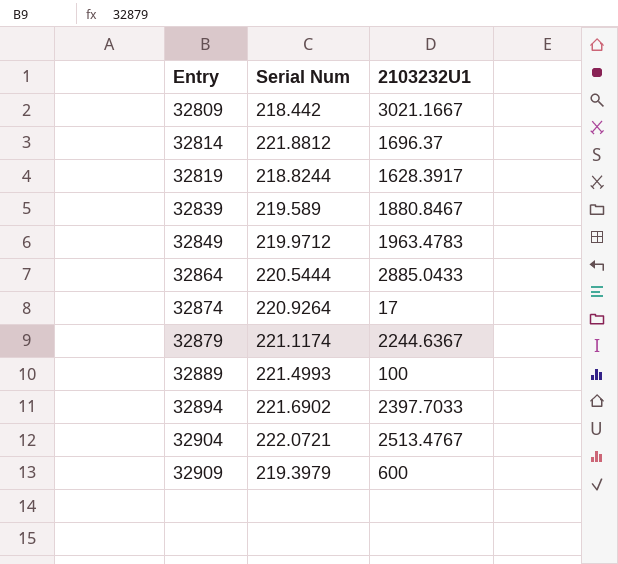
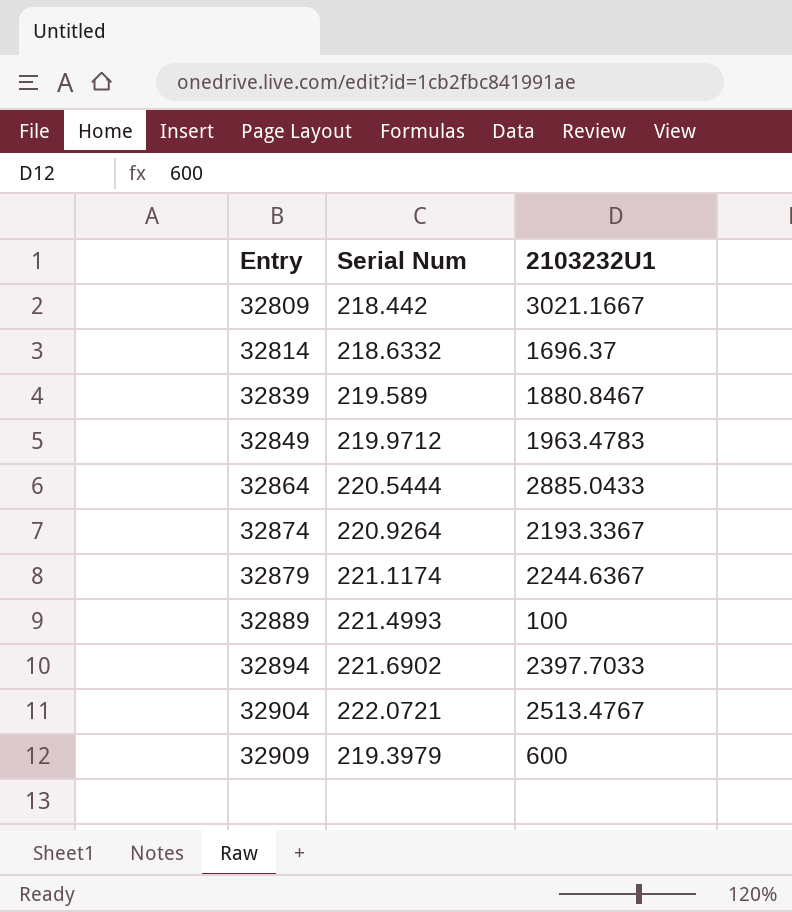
row 32819: 218.8244 | 1628.3917 -> none
32814 | Serial Num: 221.8812 -> 218.6332
32874 | 2103232U1: 17 -> 2193.3367

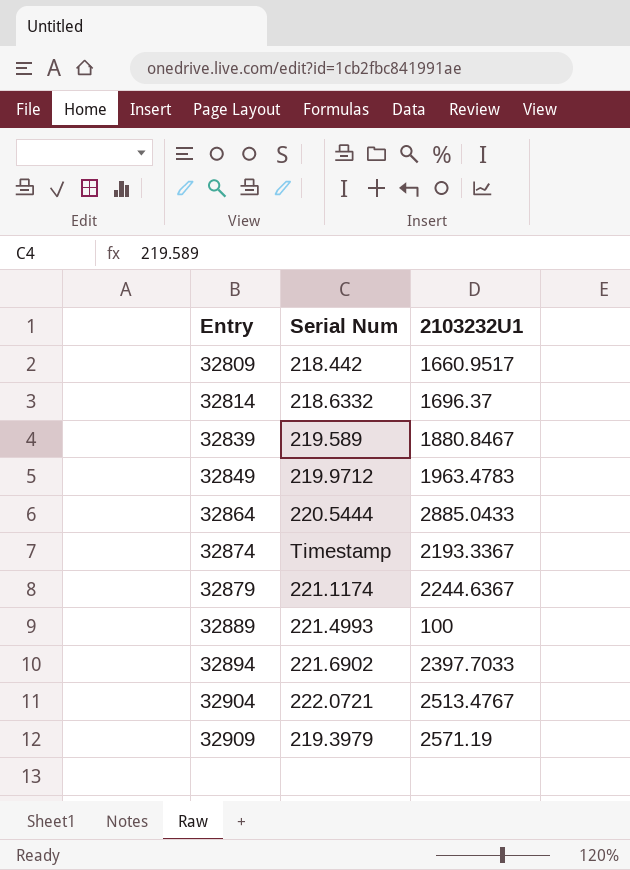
32809 | 2103232U1: 3021.1667 -> 1660.9517
32874 | Serial Num: 220.9264 -> Timestamp
32909 | 2103232U1: 600 -> 2571.19

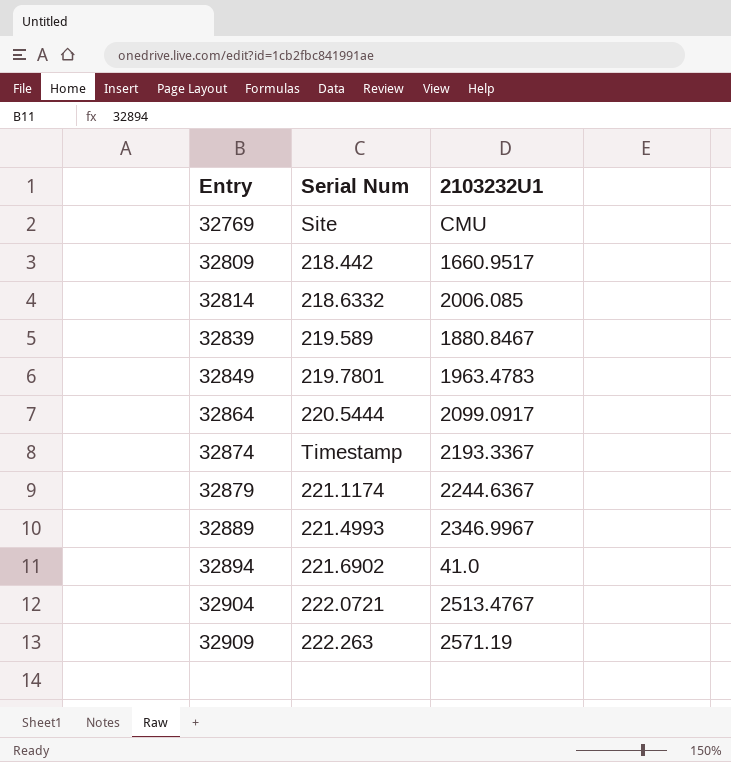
row 32769: none -> Site | CMU
32814 | 2103232U1: 1696.37 -> 2006.085
32849 | Serial Num: 219.9712 -> 219.7801
32864 | 2103232U1: 2885.0433 -> 2099.0917
32889 | 2103232U1: 100 -> 2346.9967
32894 | 2103232U1: 2397.7033 -> 41.0
32909 | Serial Num: 219.3979 -> 222.263

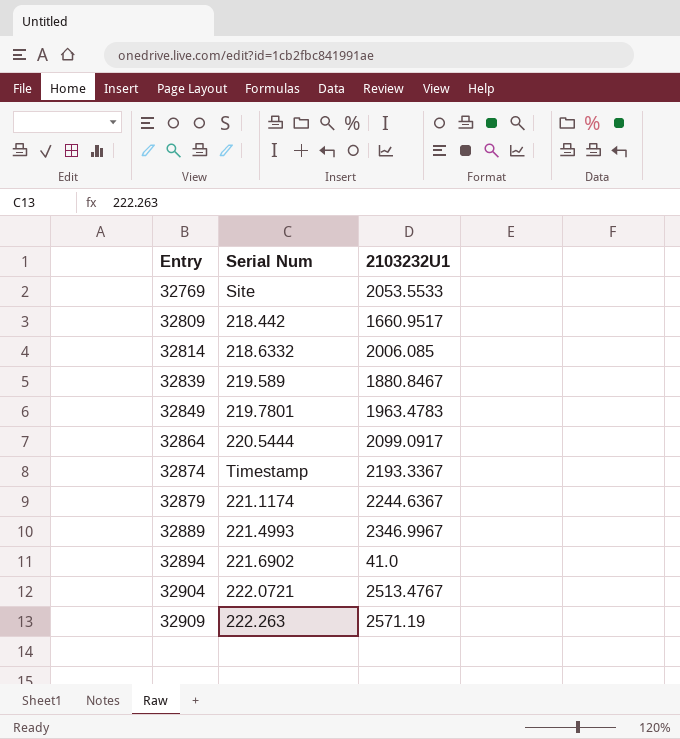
32769 | 2103232U1: CMU -> 2053.5533

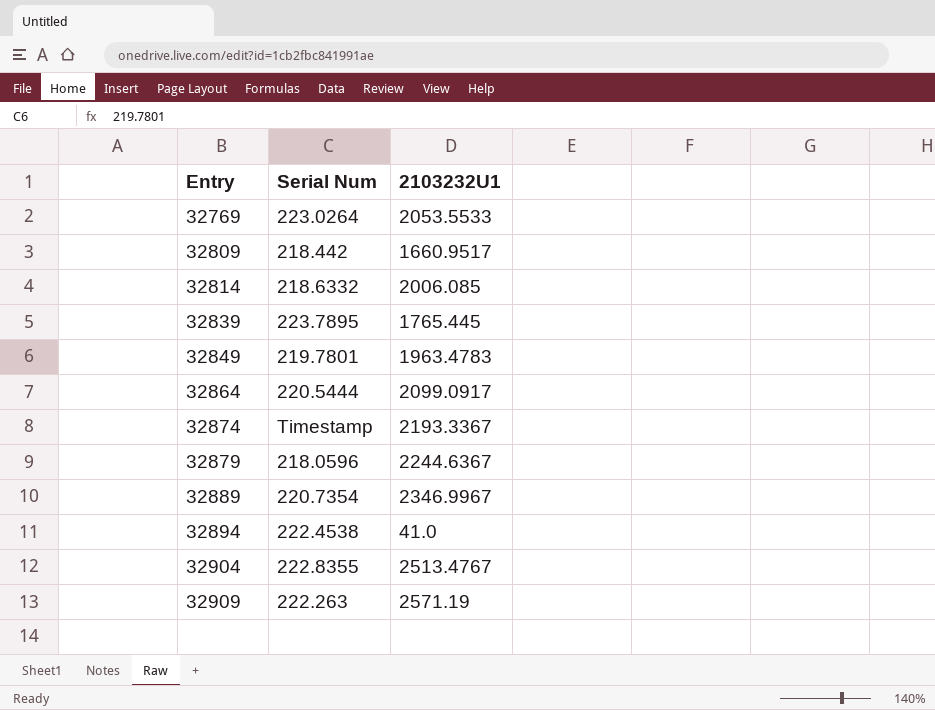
32769 | Serial Num: Site -> 223.0264
32839 | Serial Num: 219.589 -> 223.7895
32839 | 2103232U1: 1880.8467 -> 1765.445
32879 | Serial Num: 221.1174 -> 218.0596
32889 | Serial Num: 221.4993 -> 220.7354
32894 | Serial Num: 221.6902 -> 222.4538
32904 | Serial Num: 222.0721 -> 222.8355

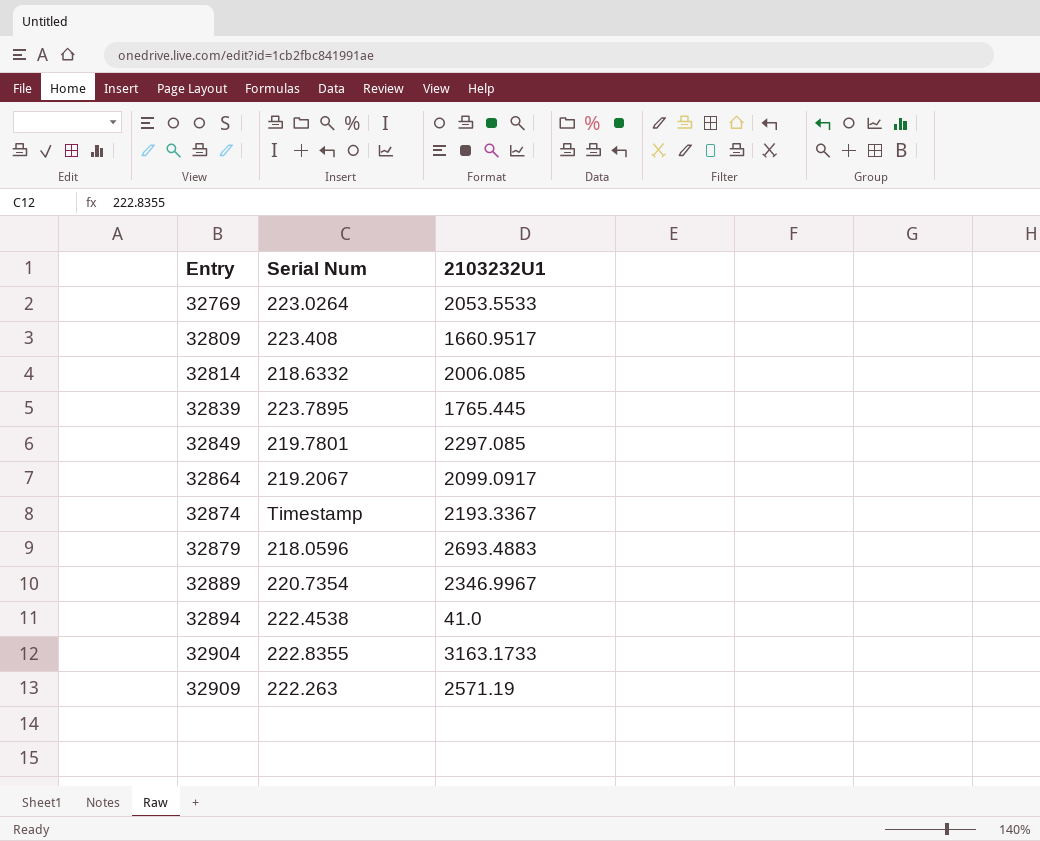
32809 | Serial Num: 218.442 -> 223.408
32849 | 2103232U1: 1963.4783 -> 2297.085
32864 | Serial Num: 220.5444 -> 219.2067
32879 | 2103232U1: 2244.6367 -> 2693.4883
32904 | 2103232U1: 2513.4767 -> 3163.1733

